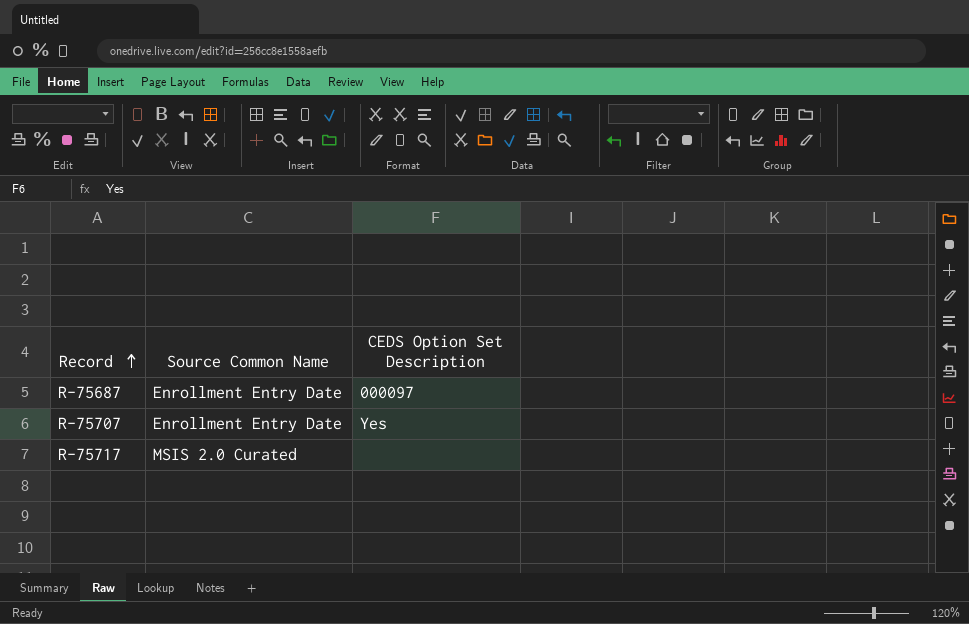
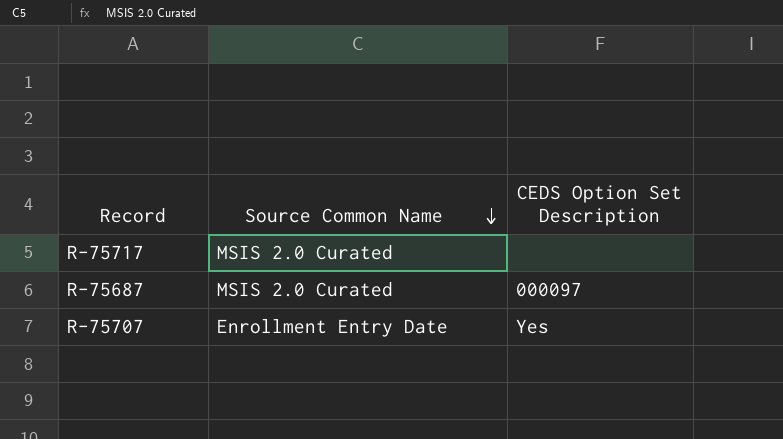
row order: Record ascending -> Source Common Name descending
R-75687 | Source Common Name: Enrollment Entry Date -> MSIS 2.0 Curated

